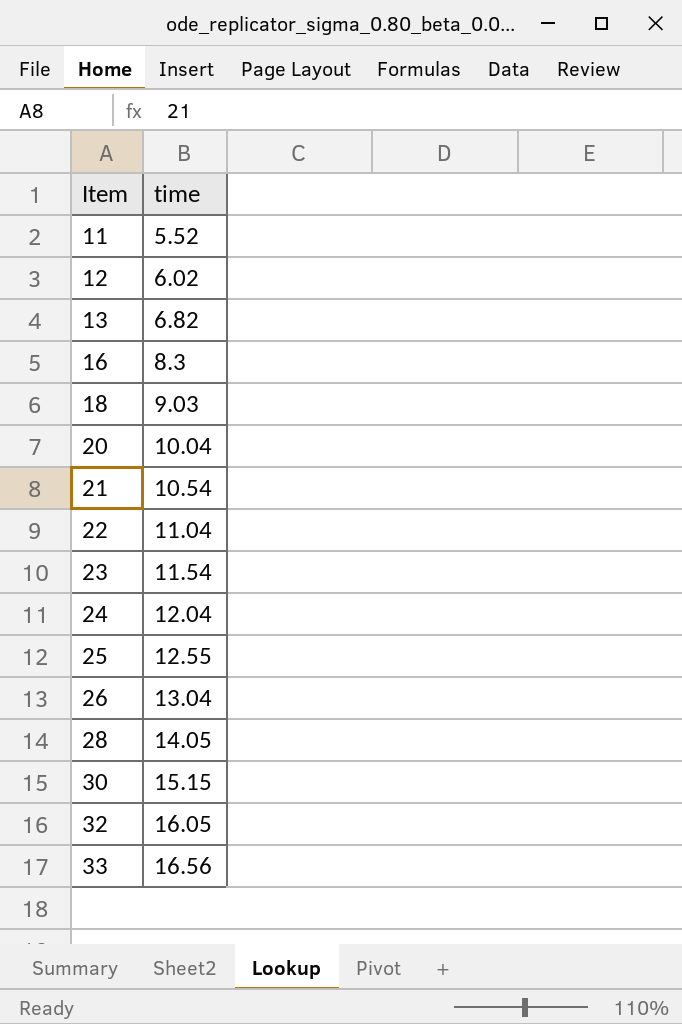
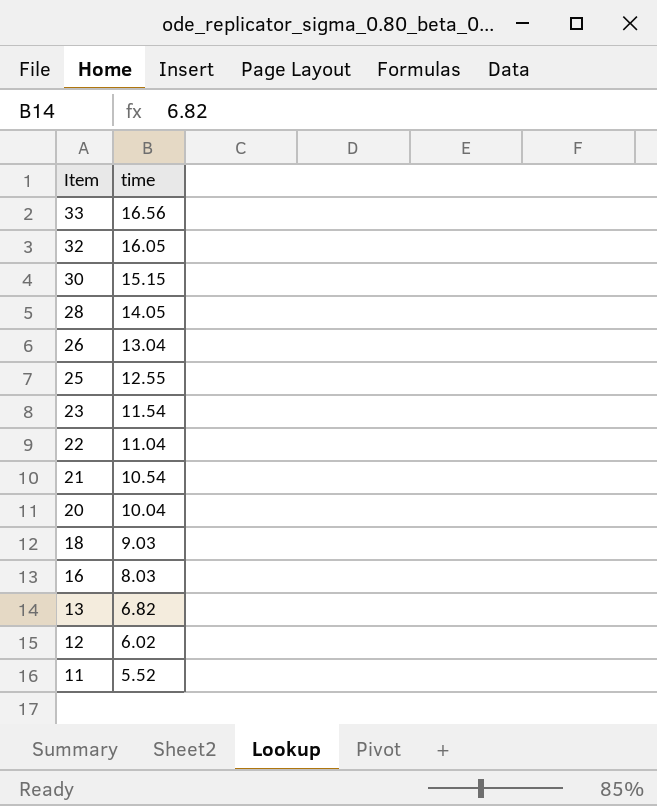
row order: Item ascending -> Item descending
row 24: 12.04 -> none
16 | time: 8.3 -> 8.03

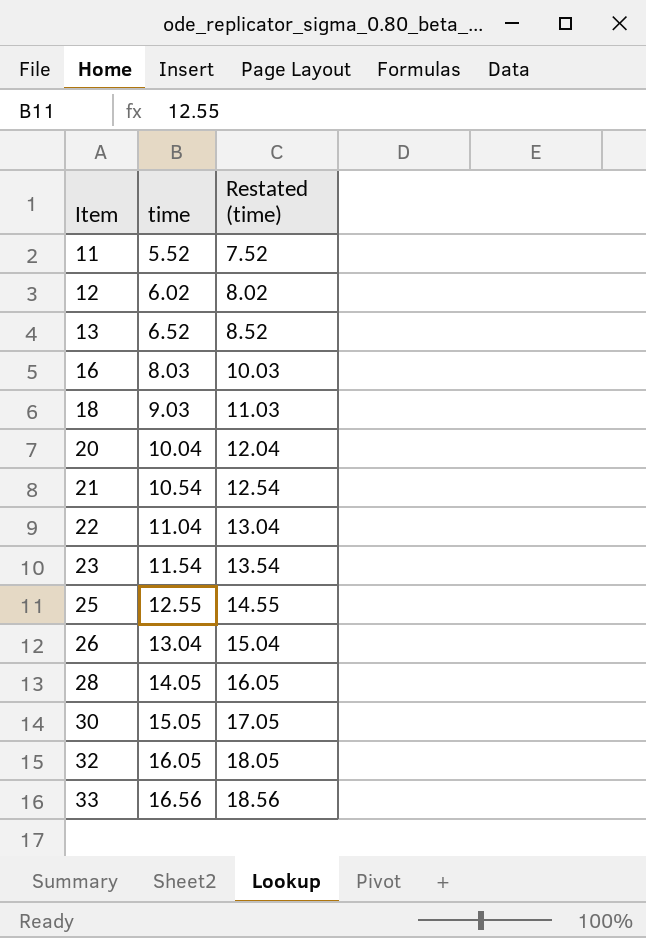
row order: Item descending -> Item ascending
column Restated (time) | formula: none -> [time] + 2
13 | time: 6.82 -> 6.52
30 | time: 15.15 -> 15.05

